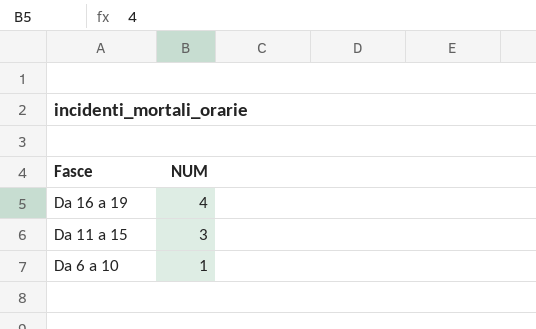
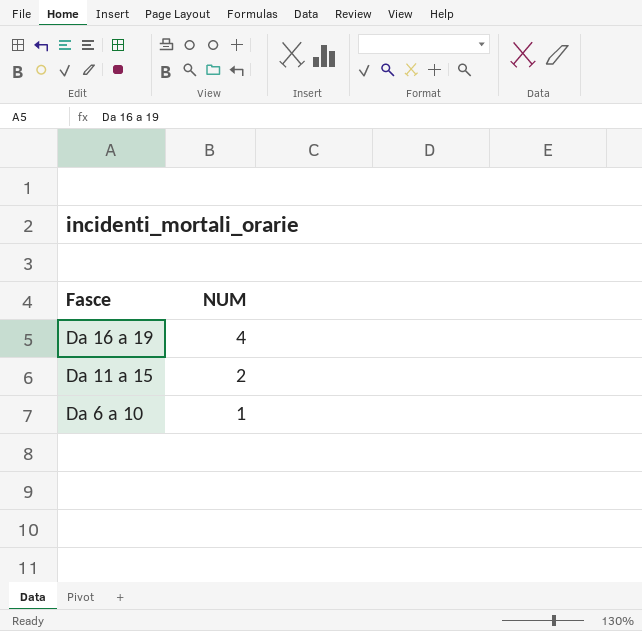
Da 11 a 15 | NUM: 3 -> 2

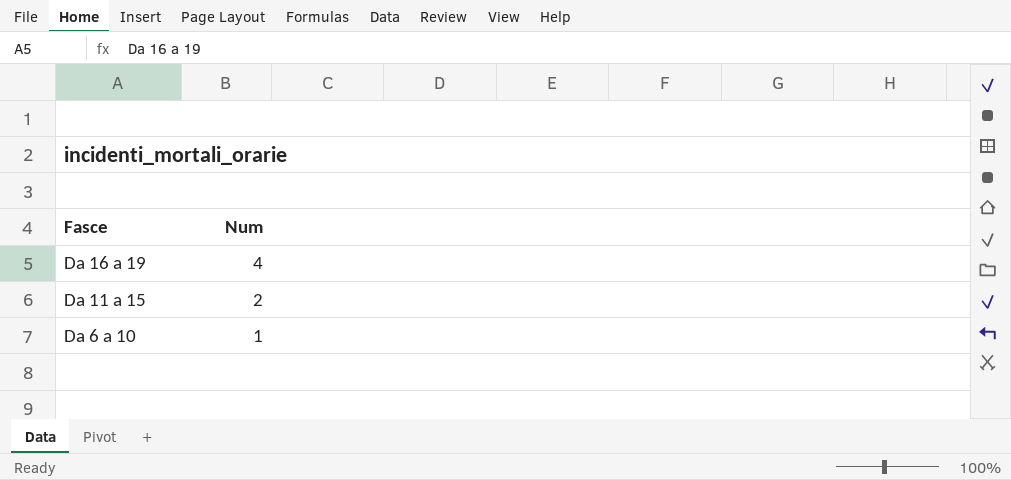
column name: NUM -> Num

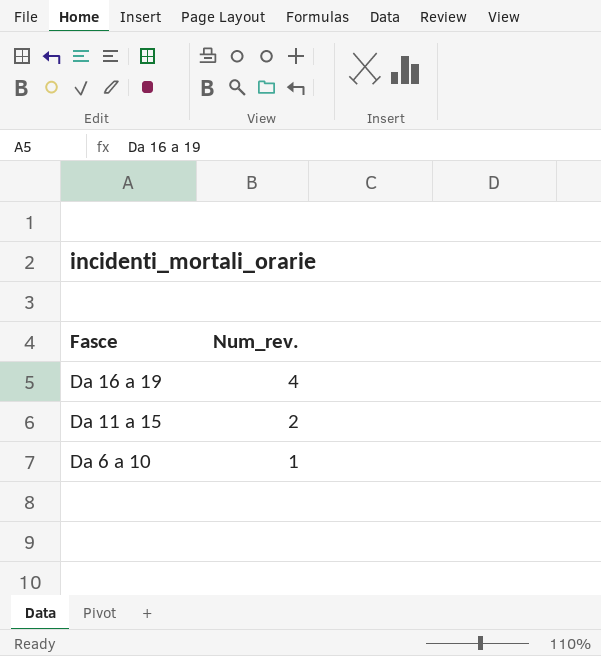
column name: Num -> Num_rev.

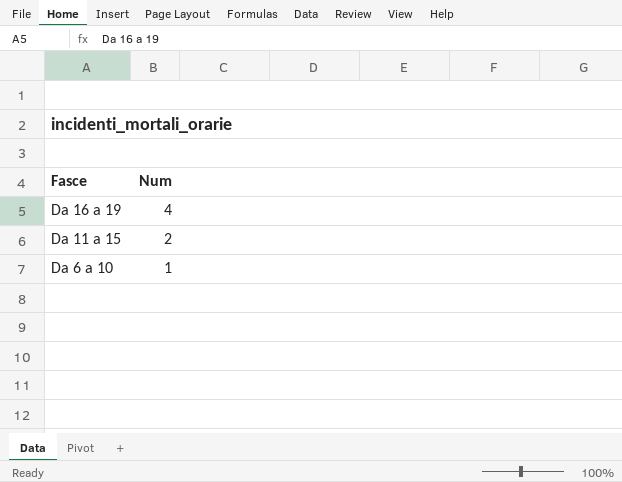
column name: Num_rev. -> Num

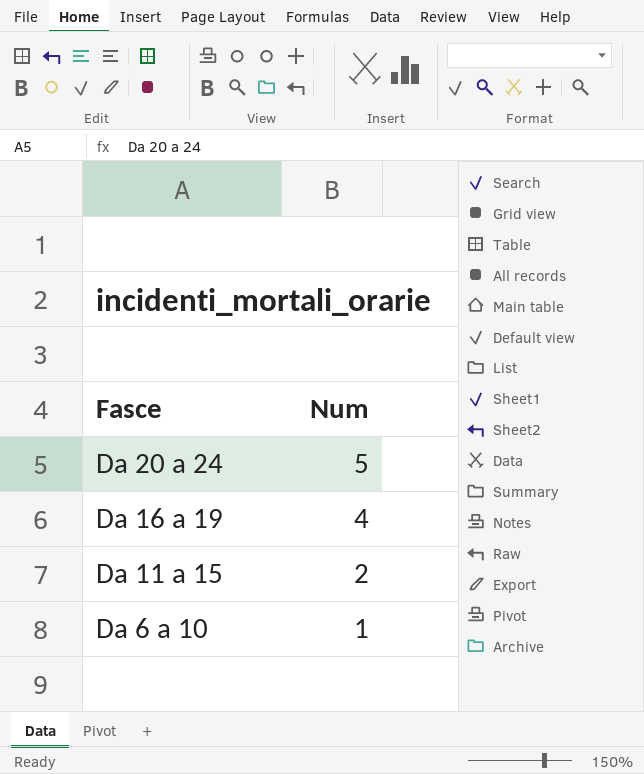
row Da 20 a 24: none -> 5

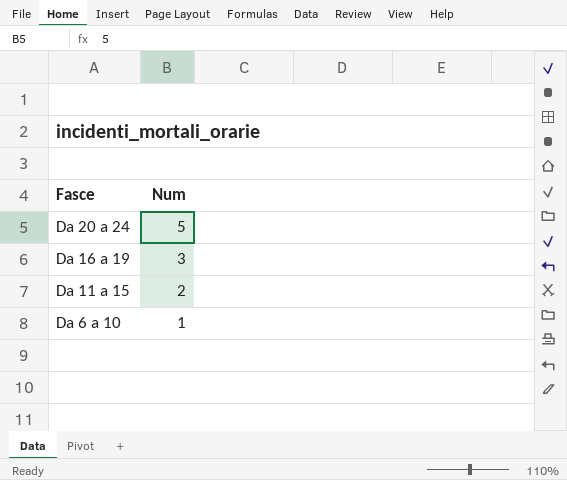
Da 16 a 19 | Num: 4 -> 3

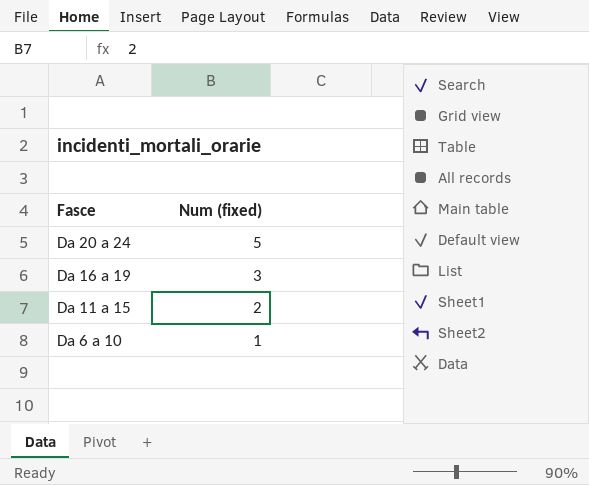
column name: Num -> Num (fixed)

